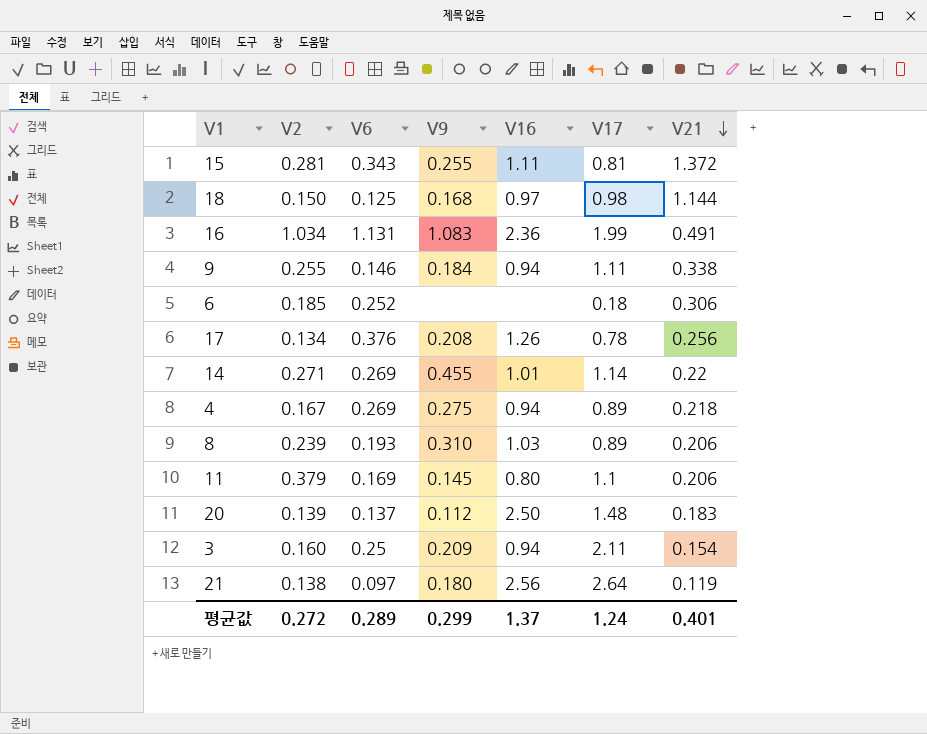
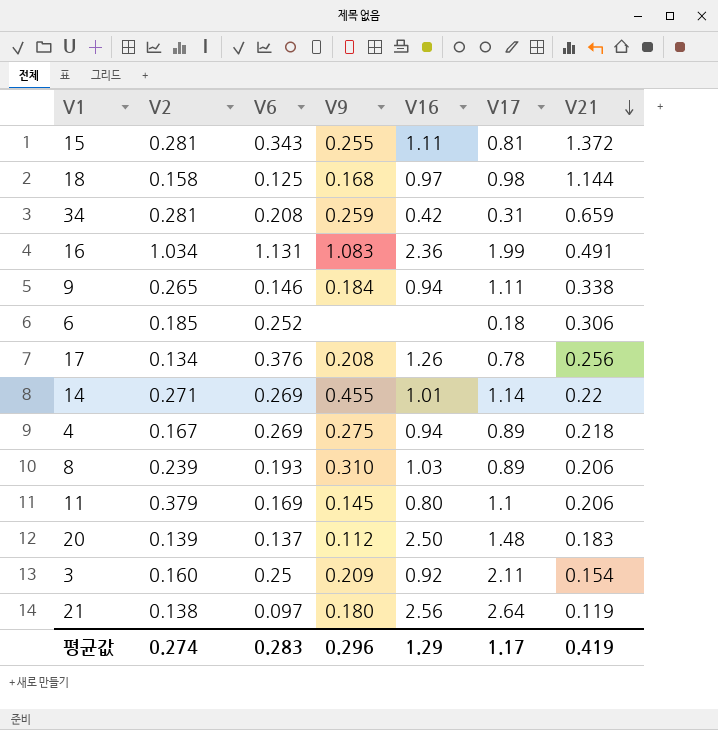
18 | V2: 0.150 -> 0.158
row 34: none -> 0.281 | 0.208 | 0.259 | 0.42 | 0.31 | 0.659
9 | V2: 0.255 -> 0.265
3 | V16: 0.94 -> 0.92
평균값 | V2: 0.272 -> 0.274
평균값 | V6: 0.289 -> 0.283
평균값 | V9: 0.299 -> 0.296
평균값 | V16: 1.37 -> 1.29
평균값 | V17: 1.24 -> 1.17
평균값 | V21: 0.401 -> 0.419

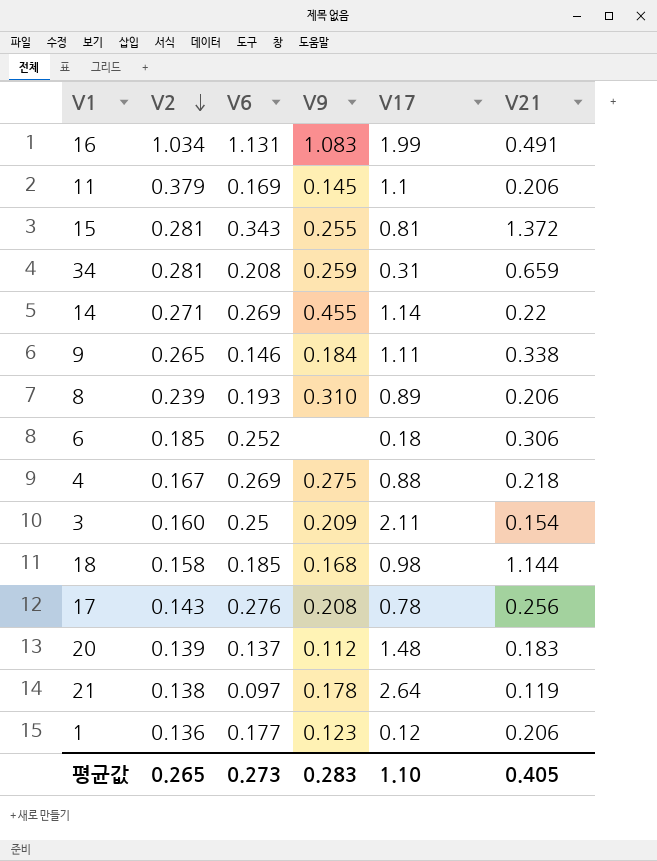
row order: V21 descending -> V2 descending
column V16 | position: 5 -> none
4 | V17: 0.89 -> 0.88
18 | V6: 0.125 -> 0.185
17 | V2: 0.134 -> 0.143
17 | V6: 0.376 -> 0.276
21 | V9: 0.180 -> 0.178
row 1: none -> 0.136 | 0.177 | 0.123 | 0.12 | 0.206
평균값 | V2: 0.274 -> 0.265
평균값 | V6: 0.283 -> 0.273
평균값 | V9: 0.296 -> 0.283
평균값 | V17: 1.17 -> 1.10
평균값 | V21: 0.419 -> 0.405

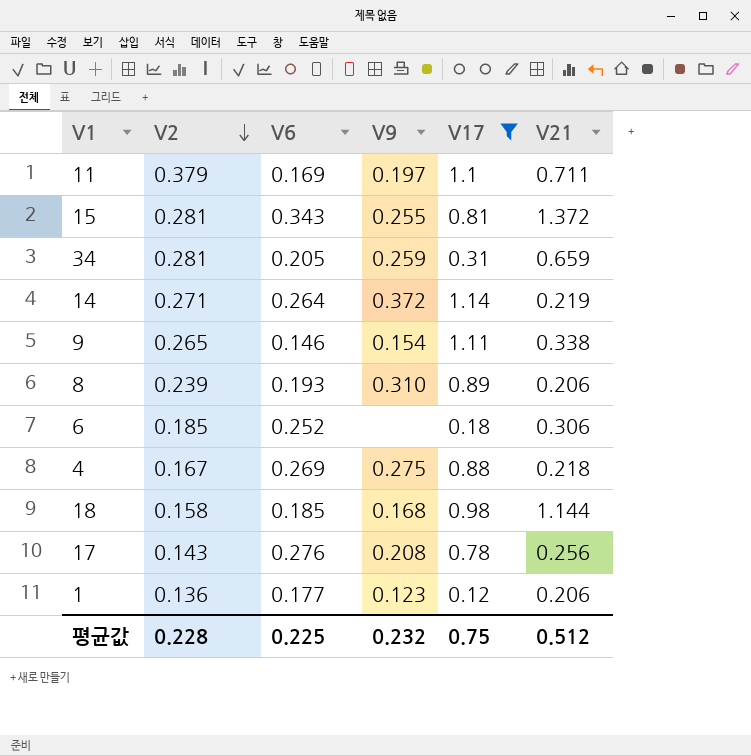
filter: none -> V17 <= 1.14
11 | V9: 0.145 -> 0.197
11 | V21: 0.206 -> 0.711
34 | V6: 0.208 -> 0.205
14 | V6: 0.269 -> 0.264
14 | V9: 0.455 -> 0.372
14 | V21: 0.22 -> 0.219
9 | V9: 0.184 -> 0.154
평균값 | V2: 0.265 -> 0.228
평균값 | V6: 0.273 -> 0.225
평균값 | V9: 0.283 -> 0.232
평균값 | V17: 1.10 -> 0.75
평균값 | V21: 0.405 -> 0.512

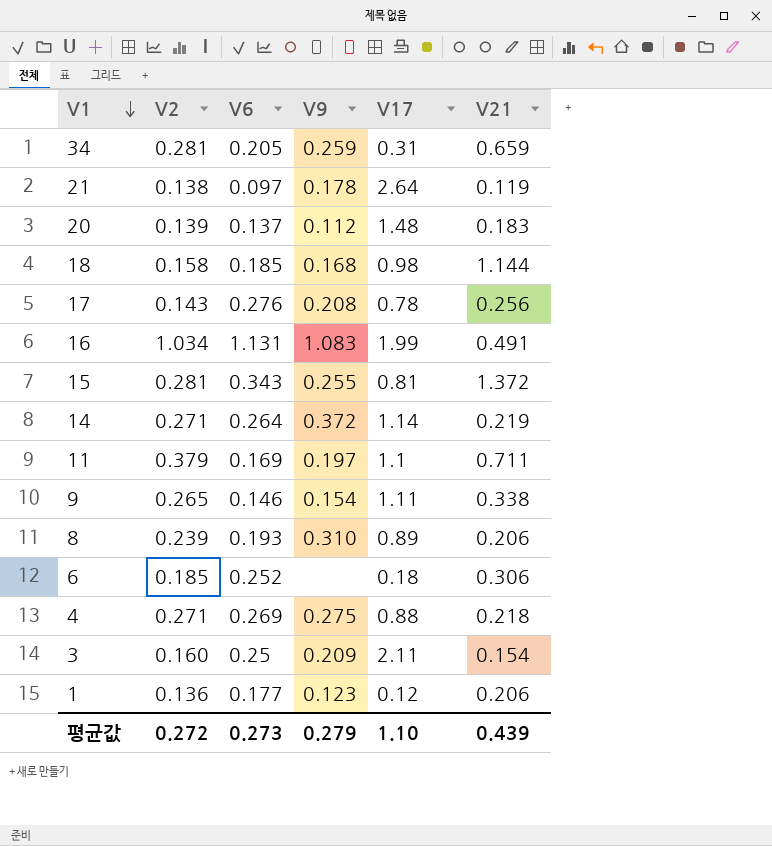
filter: V17 <= 1.14 -> none
row order: V2 descending -> V1 descending
4 | V2: 0.167 -> 0.271
평균값 | V2: 0.228 -> 0.272
평균값 | V6: 0.225 -> 0.273
평균값 | V9: 0.232 -> 0.279
평균값 | V17: 0.75 -> 1.10
평균값 | V21: 0.512 -> 0.439

